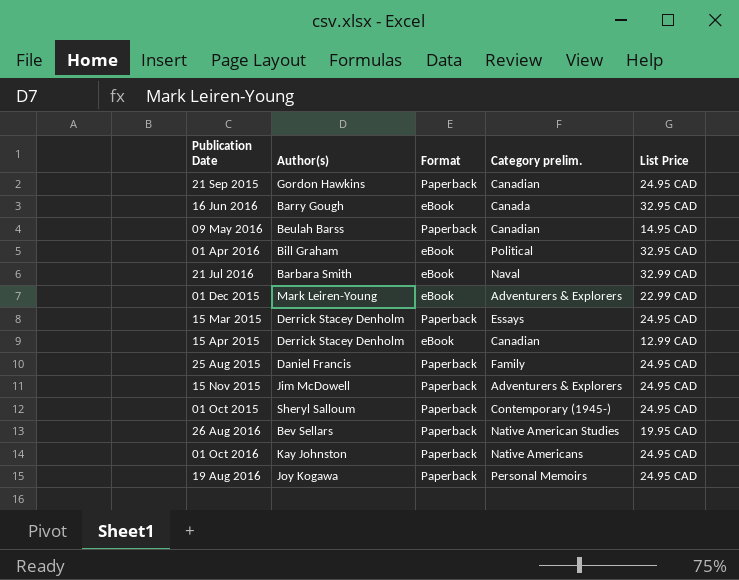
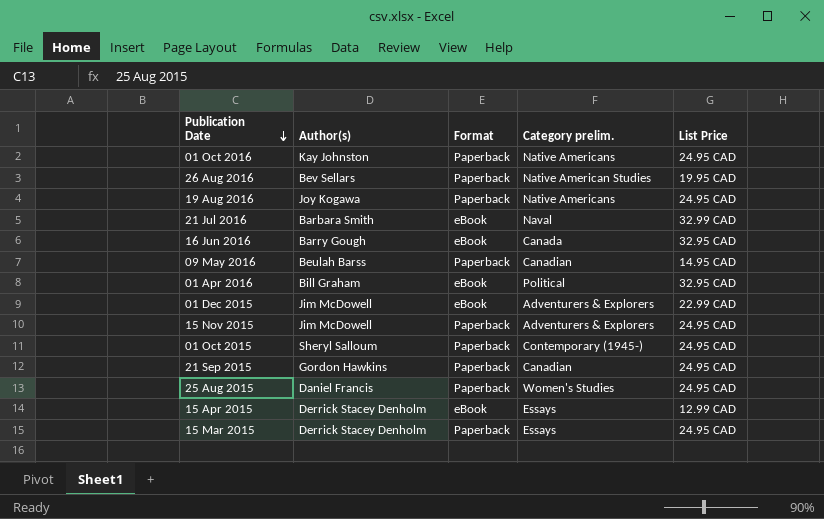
row order: none -> Publication Date descending
19 Aug 2016 | Category prelim.: Personal Memoirs -> Native Americans
01 Dec 2015 | Author(s): Mark Leiren-Young -> Jim McDowell
25 Aug 2015 | Category prelim.: Family -> Women's Studies
15 Apr 2015 | Category prelim.: Canadian -> Essays

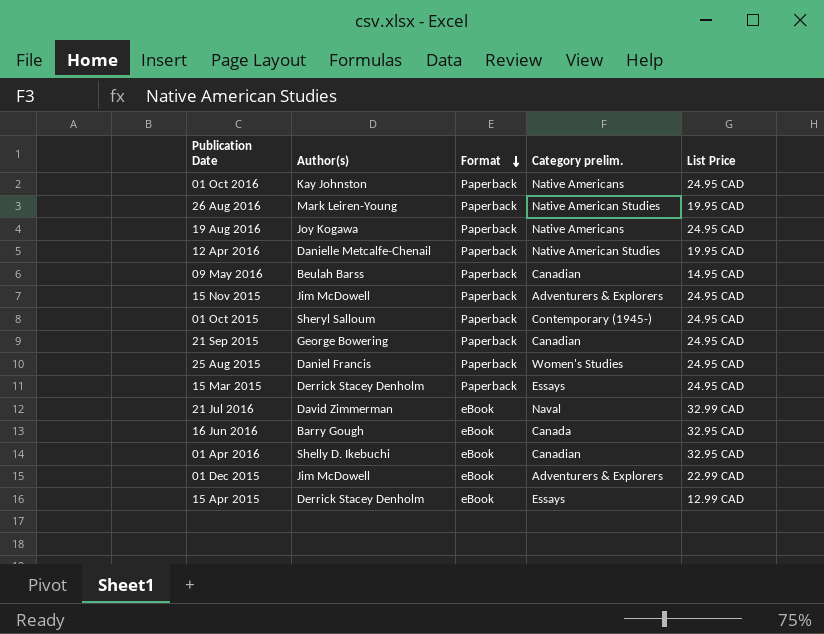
row order: Publication Date descending -> Format descending
26 Aug 2016 | Author(s): Bev Sellars -> Mark Leiren-Young
row 12 Apr 2016: none -> Danielle Metcalfe-Chenail | Paperback | Native American Studies | 19.95 CAD
21 Sep 2015 | Author(s): Gordon Hawkins -> George Bowering
21 Jul 2016 | Author(s): Barbara Smith -> David Zimmerman
01 Apr 2016 | Author(s): Bill Graham -> Shelly D. Ikebuchi
01 Apr 2016 | Category prelim.: Political -> Canadian

